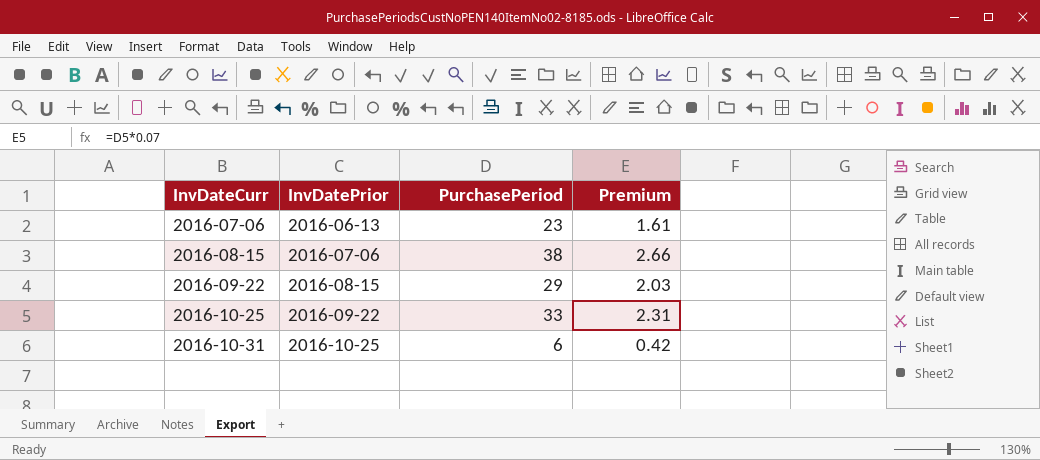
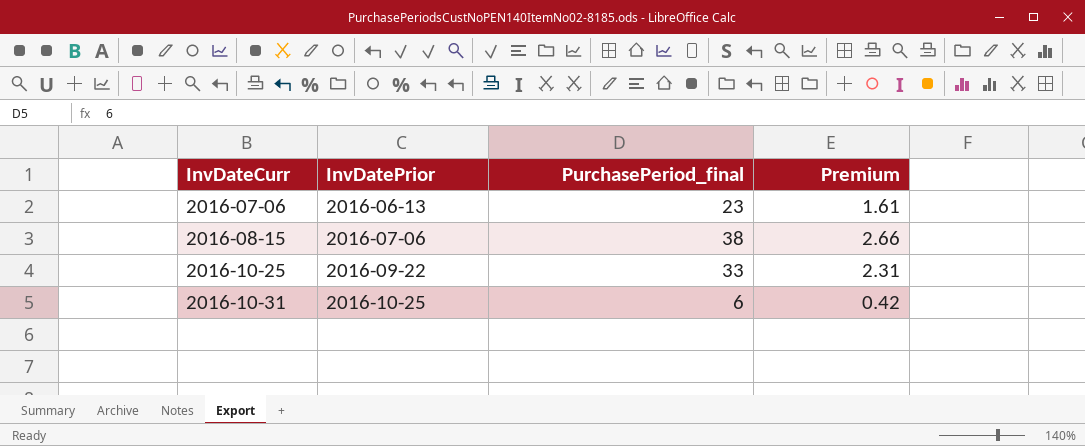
column name: PurchasePeriod -> PurchasePeriod_final
row 2016-09-22: 2016-08-15 | 29 | 2.03 -> none

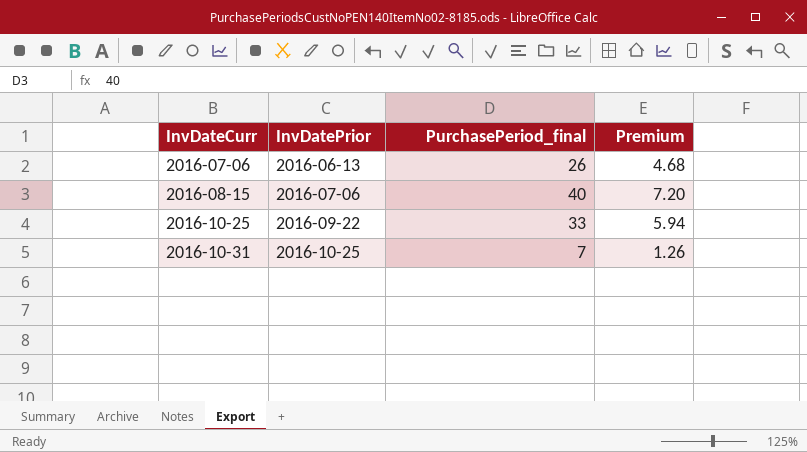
column Premium | formula: [PurchasePeriod_final] * 0.07 -> [PurchasePeriod_final] * 0.18
2016-07-06 | PurchasePeriod_final: 23 -> 26
2016-08-15 | PurchasePeriod_final: 38 -> 40
2016-10-31 | PurchasePeriod_final: 6 -> 7

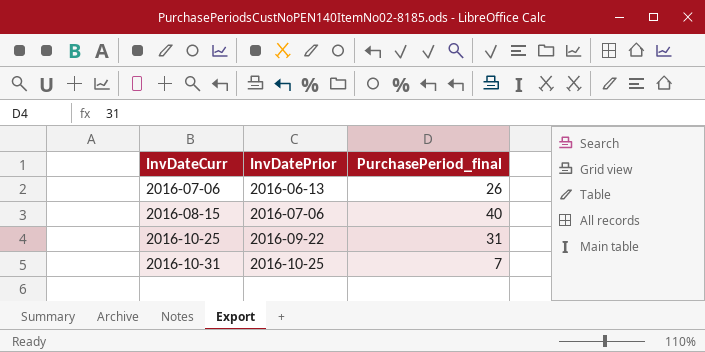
column Premium | formula: [PurchasePeriod_final] * 0.18 -> none
2016-10-25 | PurchasePeriod_final: 33 -> 31

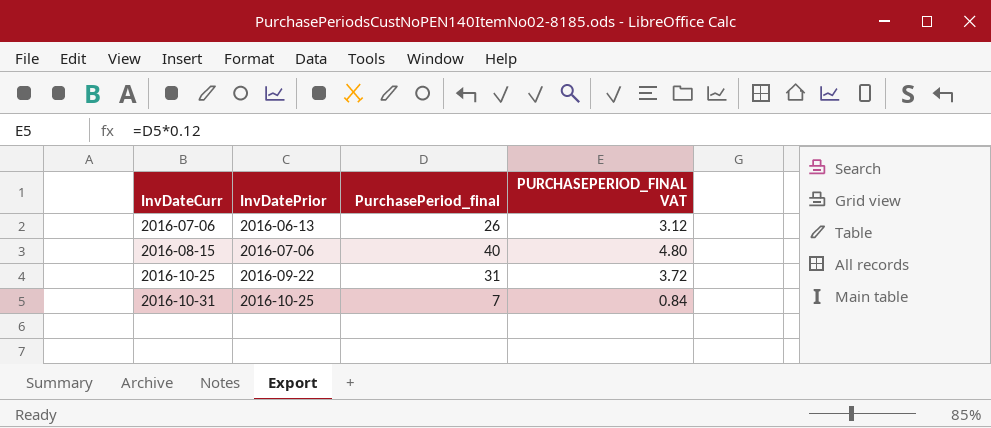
column PURCHASEPERIOD_FINAL VAT | formula: none -> [PurchasePeriod_final] * 0.12

